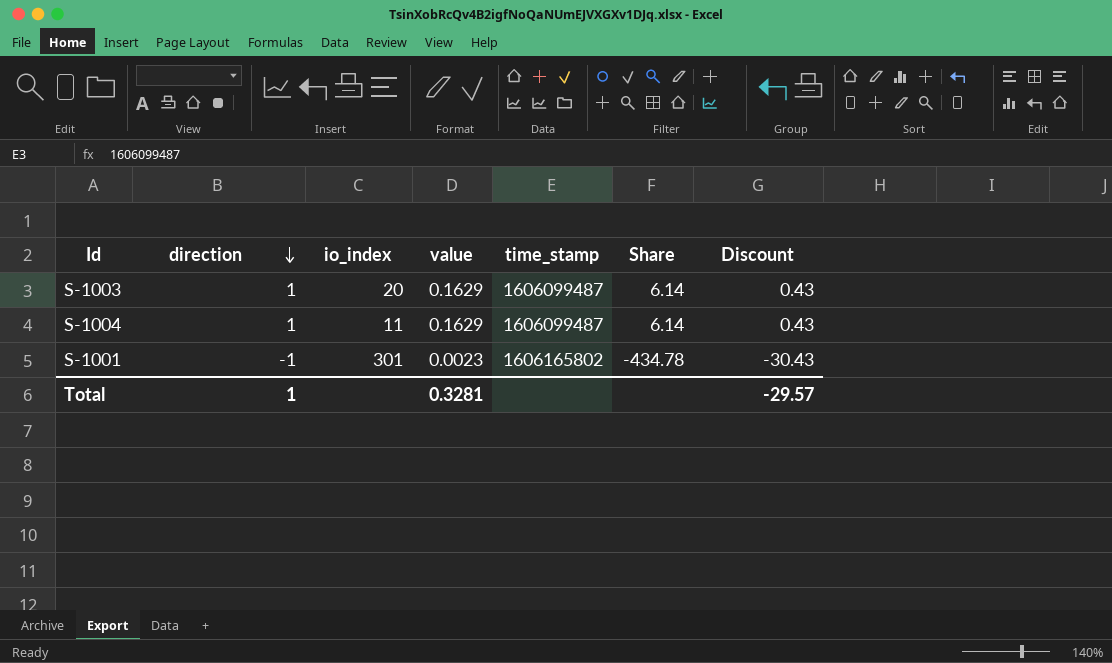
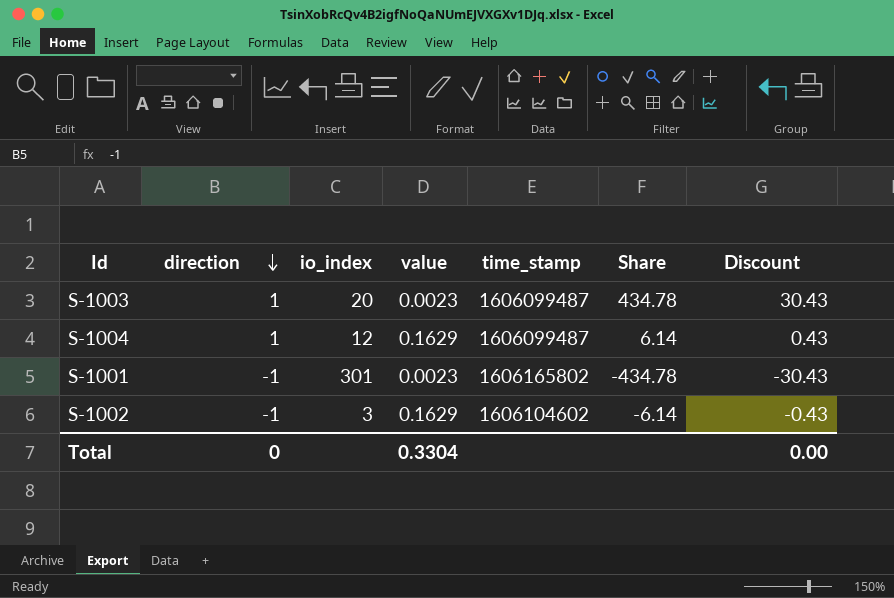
S-1003 | value: 0.1629 -> 0.0023
S-1003 | Share: 6.14 -> 434.78
S-1003 | Discount: 0.43 -> 30.43
S-1004 | io_index: 11 -> 12
row S-1002: none -> -1 | 3 | 0.1629 | 1606104602 | -6.14 | -0.43
Total | direction: 1 -> 0
Total | value: 0.3281 -> 0.3304
Total | Discount: -29.57 -> 0.00

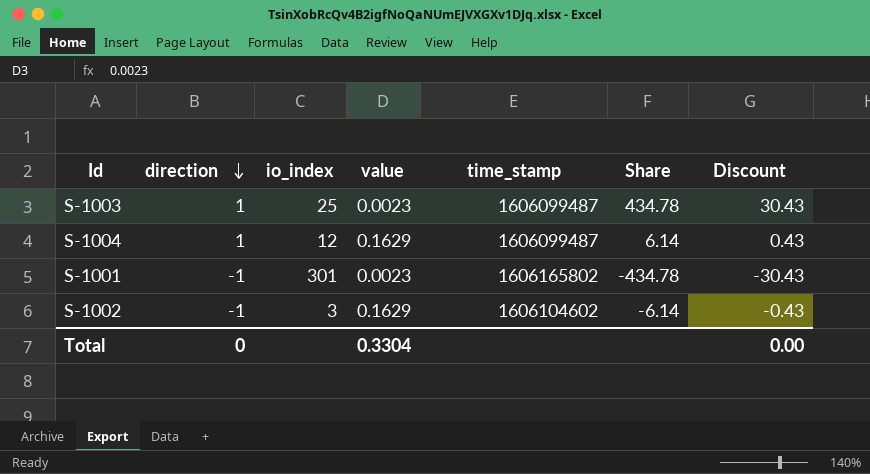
S-1003 | io_index: 20 -> 25

